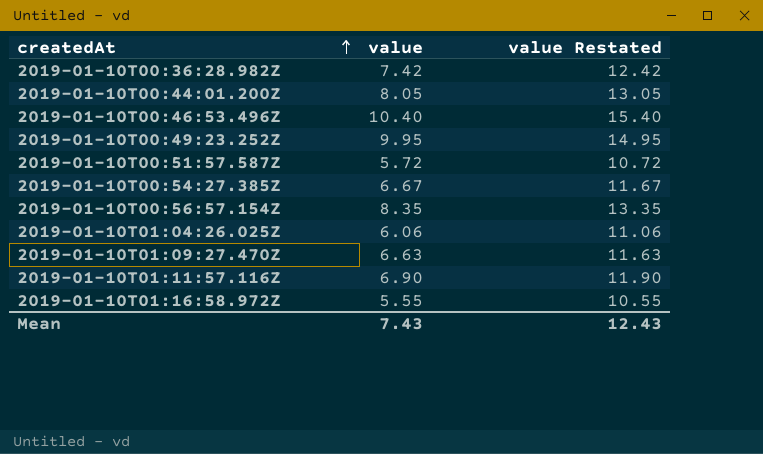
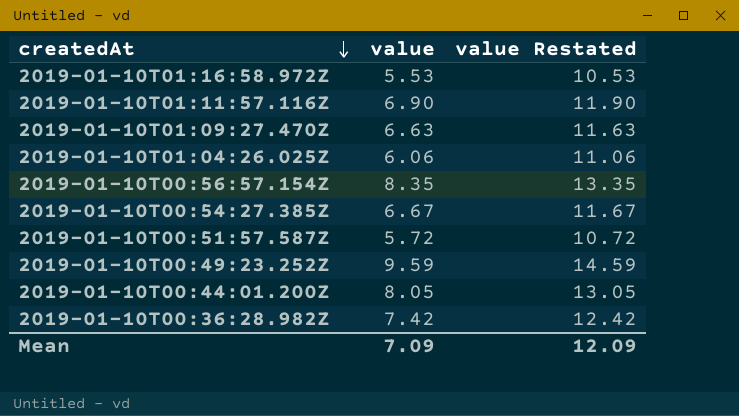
row order: createdAt ascending -> createdAt descending
row 2019-01-10T00:46:53.496Z: 10.40 | 15.40 -> none
2019-01-10T01:16:58.972Z | value: 5.55 -> 5.53
2019-01-10T01:16:58.972Z | value Restated: 10.55 -> 10.53
2019-01-10T00:49:23.252Z | value: 9.95 -> 9.59
2019-01-10T00:49:23.252Z | value Restated: 14.95 -> 14.59
Mean | value: 7.43 -> 7.09
Mean | value Restated: 12.43 -> 12.09

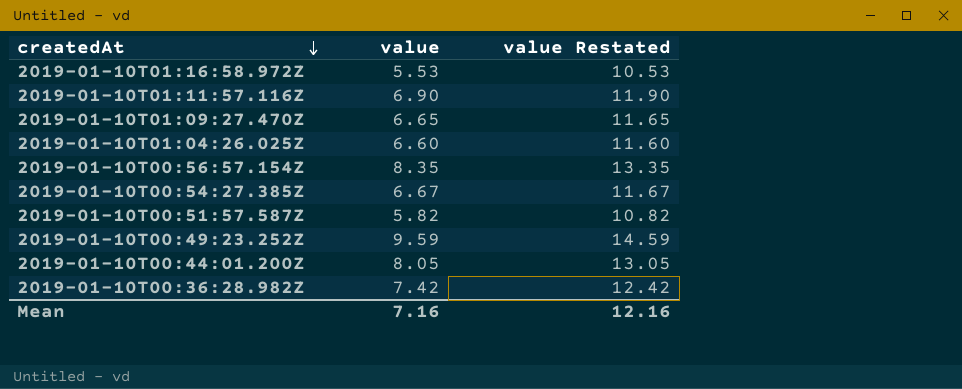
2019-01-10T01:09:27.470Z | value: 6.63 -> 6.65
2019-01-10T01:09:27.470Z | value Restated: 11.63 -> 11.65
2019-01-10T01:04:26.025Z | value: 6.06 -> 6.60
2019-01-10T01:04:26.025Z | value Restated: 11.06 -> 11.60
2019-01-10T00:51:57.587Z | value: 5.72 -> 5.82
2019-01-10T00:51:57.587Z | value Restated: 10.72 -> 10.82
Mean | value: 7.09 -> 7.16
Mean | value Restated: 12.09 -> 12.16

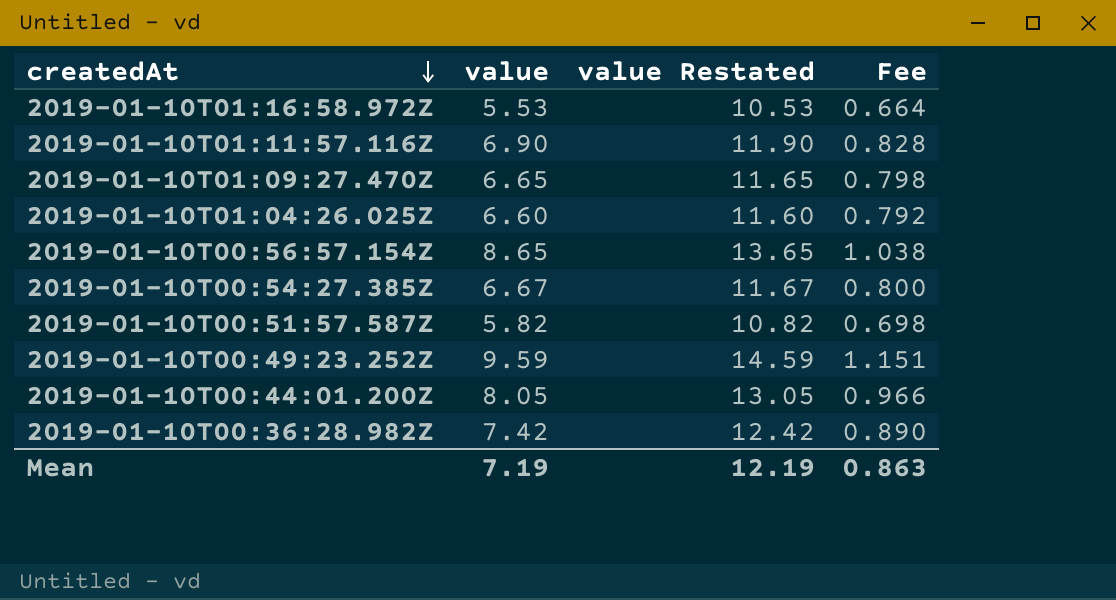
column Fee | formula: none -> [value] * 0.12
2019-01-10T00:56:57.154Z | value: 8.35 -> 8.65
2019-01-10T00:56:57.154Z | value Restated: 13.35 -> 13.65
Mean | value: 7.16 -> 7.19
Mean | value Restated: 12.16 -> 12.19

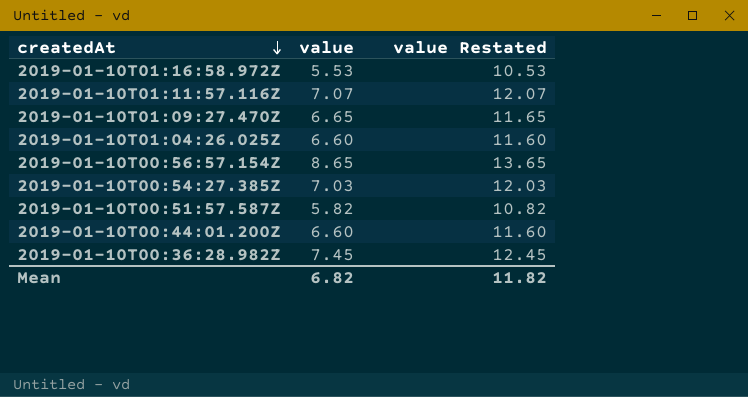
column Fee | formula: [value] * 0.12 -> none
row 2019-01-10T00:49:23.252Z: 9.59 | 14.59 | 1.151 -> none
2019-01-10T01:11:57.116Z | value: 6.90 -> 7.07
2019-01-10T01:11:57.116Z | value Restated: 11.90 -> 12.07
2019-01-10T00:54:27.385Z | value: 6.67 -> 7.03
2019-01-10T00:54:27.385Z | value Restated: 11.67 -> 12.03
2019-01-10T00:44:01.200Z | value: 8.05 -> 6.60
2019-01-10T00:44:01.200Z | value Restated: 13.05 -> 11.60
2019-01-10T00:36:28.982Z | value: 7.42 -> 7.45
2019-01-10T00:36:28.982Z | value Restated: 12.42 -> 12.45
Mean | value: 7.19 -> 6.82
Mean | value Restated: 12.19 -> 11.82

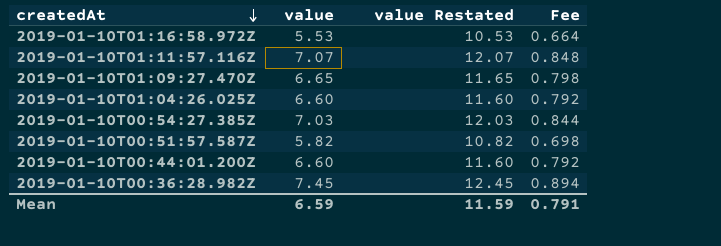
column Fee | formula: none -> [value] * 0.12
row 2019-01-10T00:56:57.154Z: 8.65 | 13.65 -> none
Mean | value: 6.82 -> 6.59
Mean | value Restated: 11.82 -> 11.59

